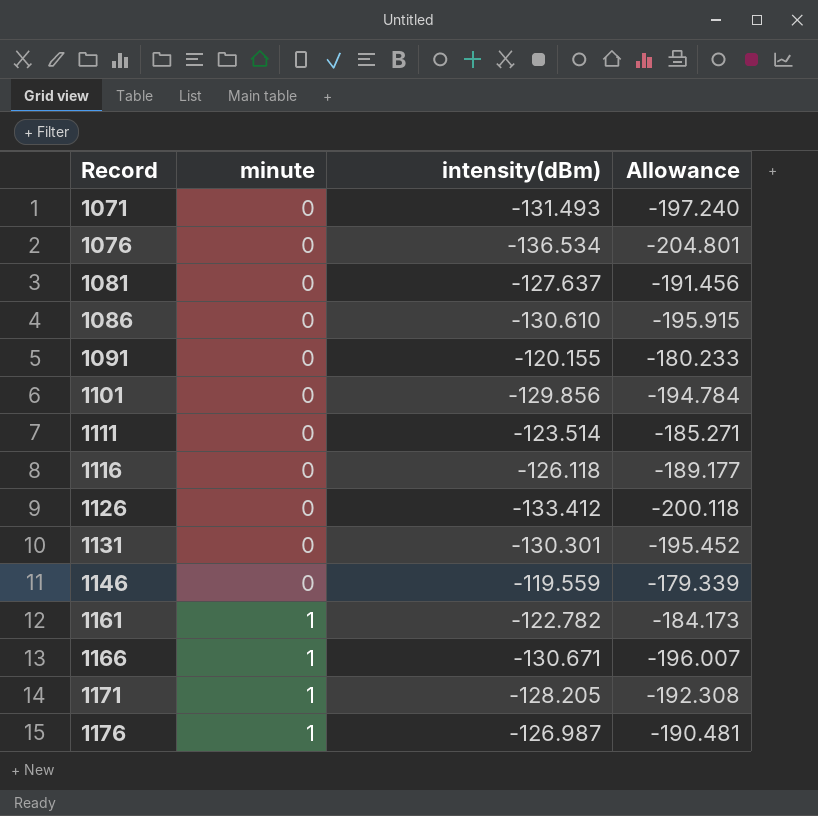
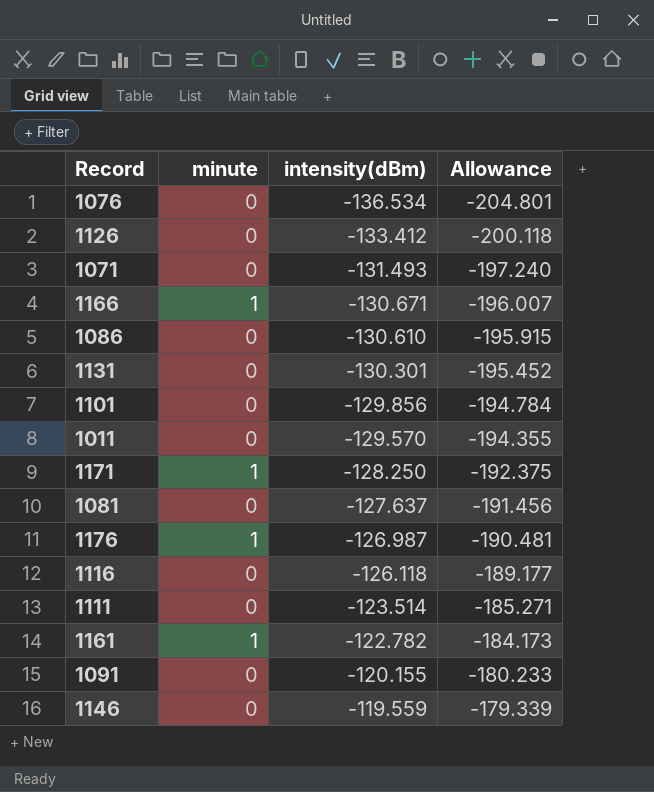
row order: Record ascending -> intensity(dBm) ascending
row 1011: none -> 0 | -129.570 | -194.355
1171 | intensity(dBm): -128.205 -> -128.250
1171 | Allowance: -192.308 -> -192.375

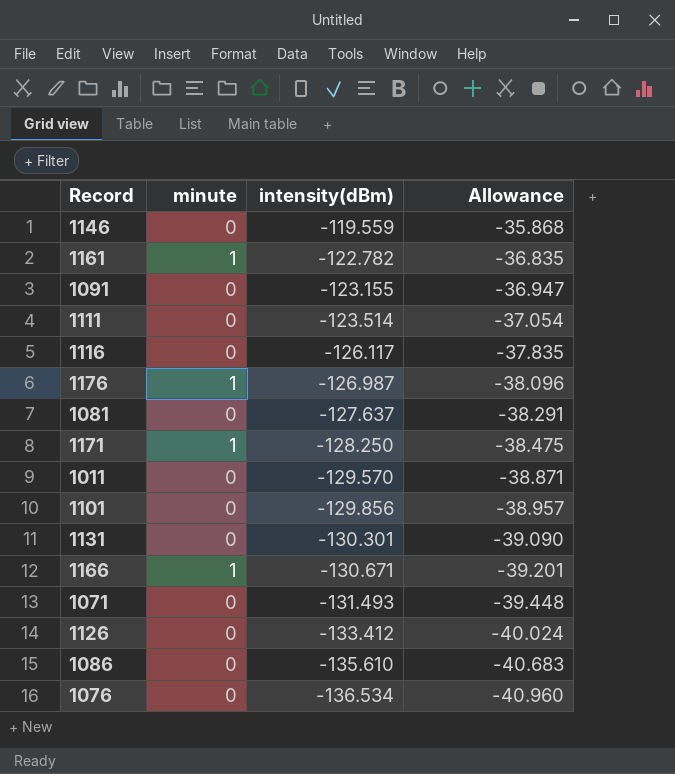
row order: intensity(dBm) ascending -> intensity(dBm) descending
column Allowance | formula: [intensity(dBm)] * 1.5 -> [intensity(dBm)] * 0.3
1091 | intensity(dBm): -120.155 -> -123.155
1116 | intensity(dBm): -126.118 -> -126.117
1086 | intensity(dBm): -130.610 -> -135.610

